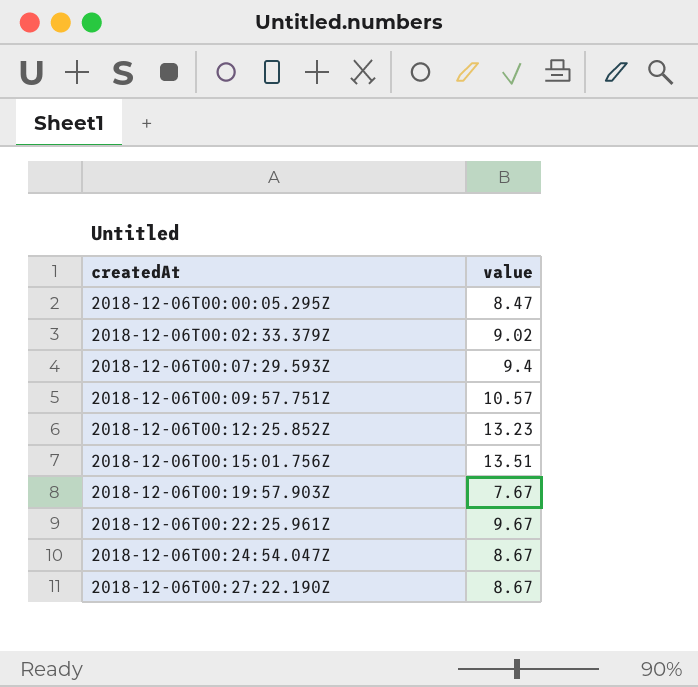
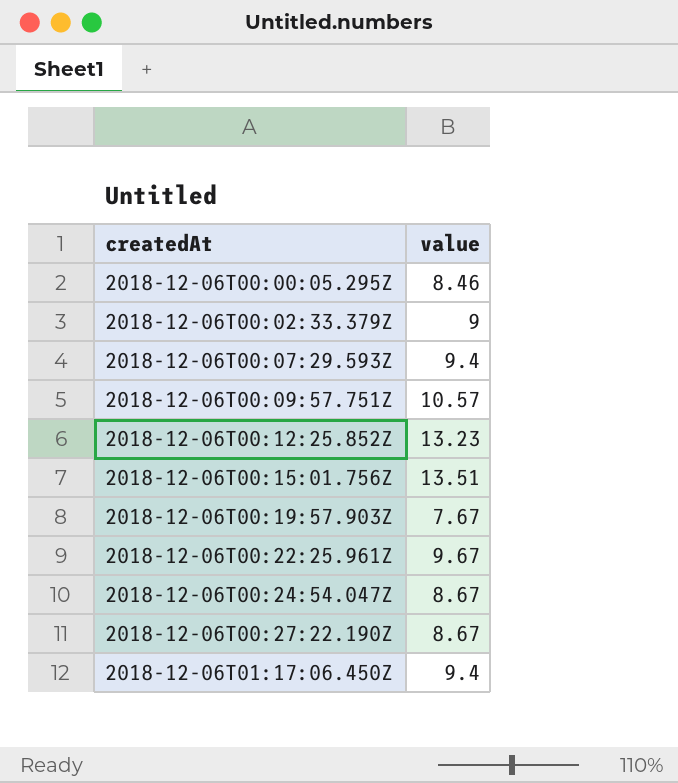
2018-12-06T00:00:05.295Z | value: 8.47 -> 8.46
2018-12-06T00:02:33.379Z | value: 9.02 -> 9
row 2018-12-06T01:17:06.450Z: none -> 9.4

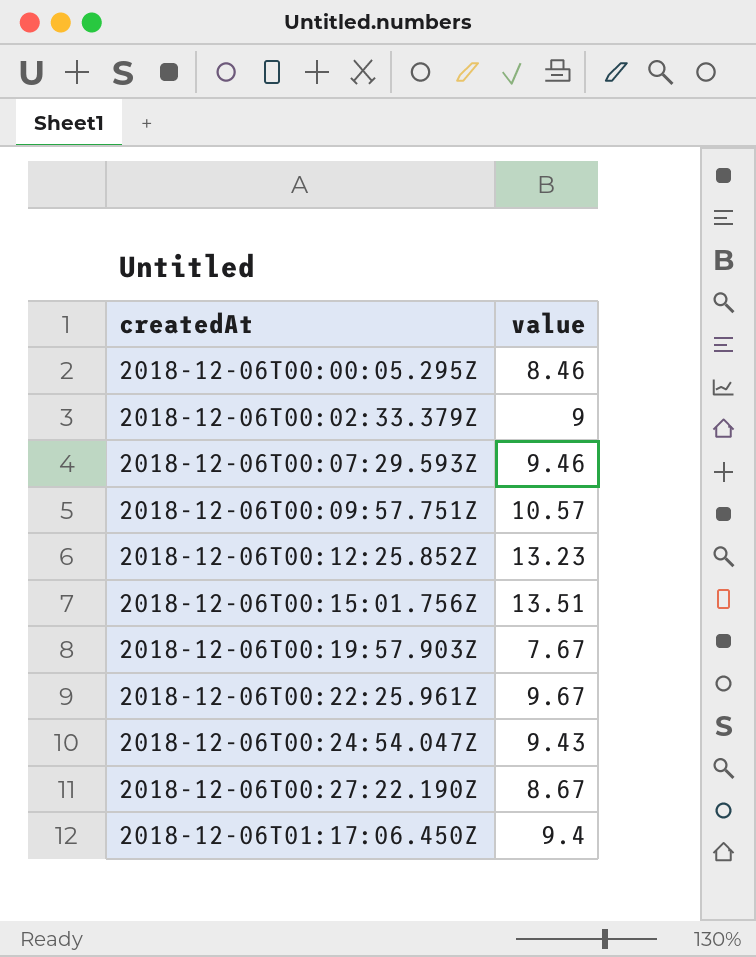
2018-12-06T00:07:29.593Z | value: 9.4 -> 9.46
2018-12-06T00:24:54.047Z | value: 8.67 -> 9.43

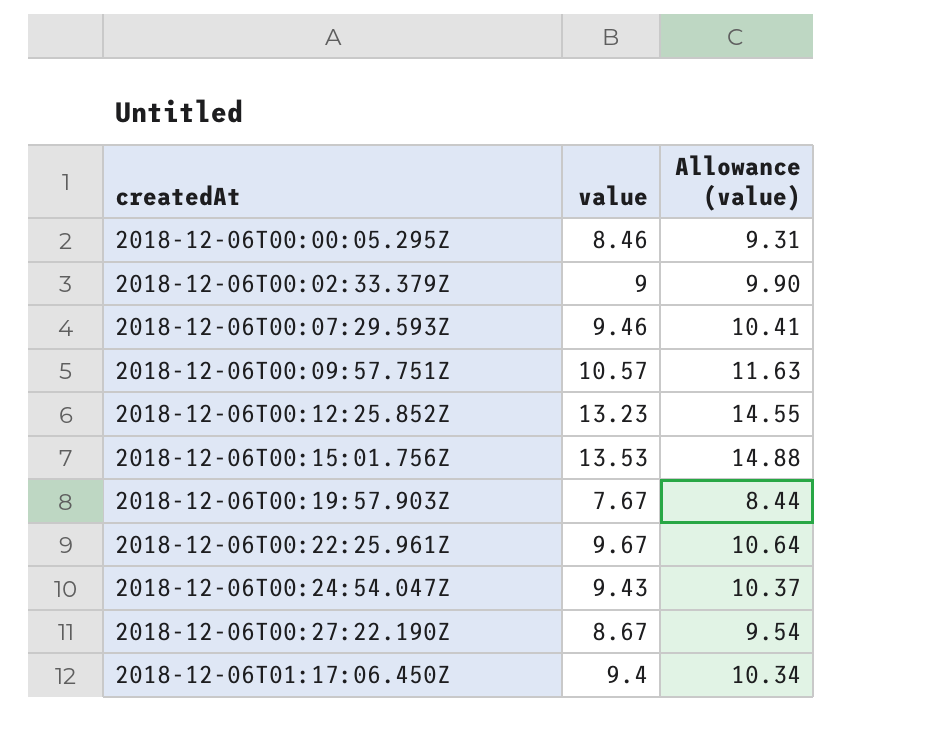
column Allowance (value) | formula: none -> [value] * 1.1
2018-12-06T00:15:01.756Z | value: 13.51 -> 13.53

